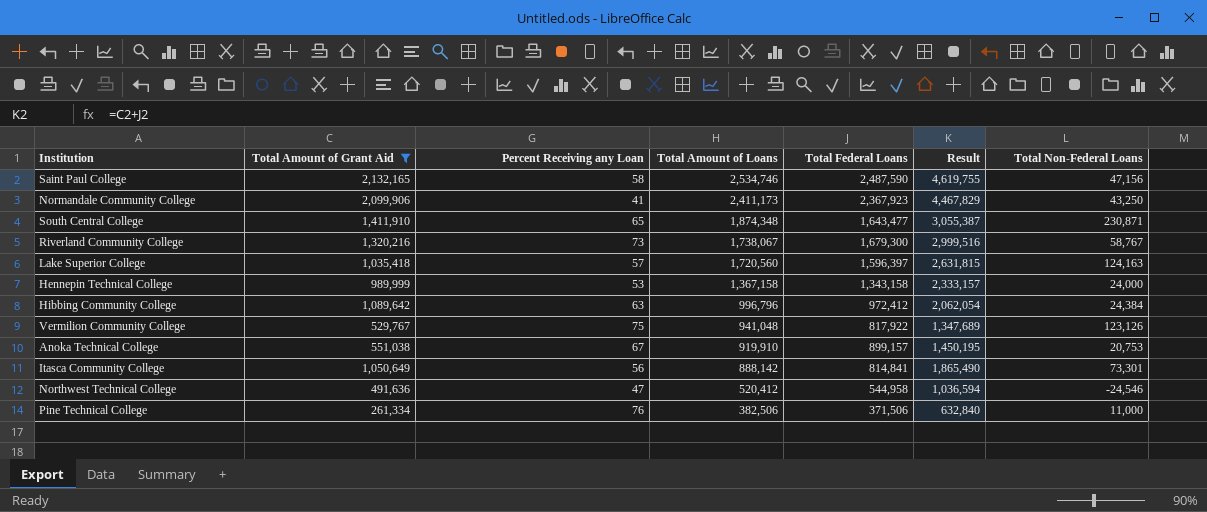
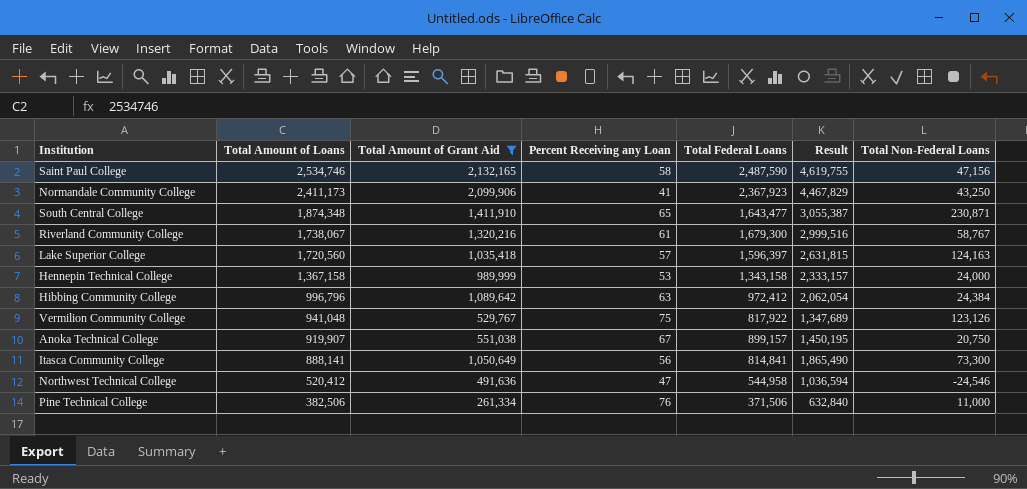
column Total Amount of Loans | position: 4 -> 2
Riverland Community College | Percent Receiving any Loan: 73 -> 61
Anoka Technical College | Total Amount of Loans: 919,910 -> 919,907
Anoka Technical College | Total Non-Federal Loans: 20,753 -> 20,750
Itasca Community College | Total Amount of Loans: 888,142 -> 888,141
Itasca Community College | Total Non-Federal Loans: 73,301 -> 73,300

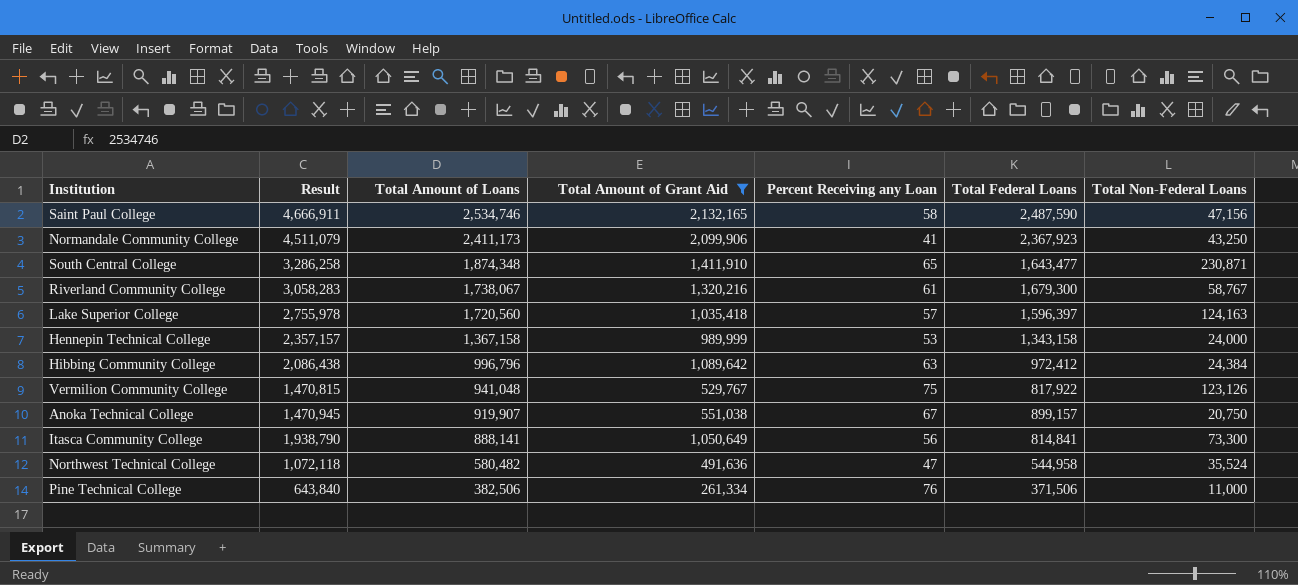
column Result | formula: [Total Amount of Grant Aid] + [Total Federal Loans] -> [Total Amount of Loans] + [Total Amount of Grant Aid]
column Result | position: 6 -> 2
Northwest Technical College | Total Amount of Loans: 520,412 -> 580,482
Northwest Technical College | Total Non-Federal Loans: -24,546 -> 35,524

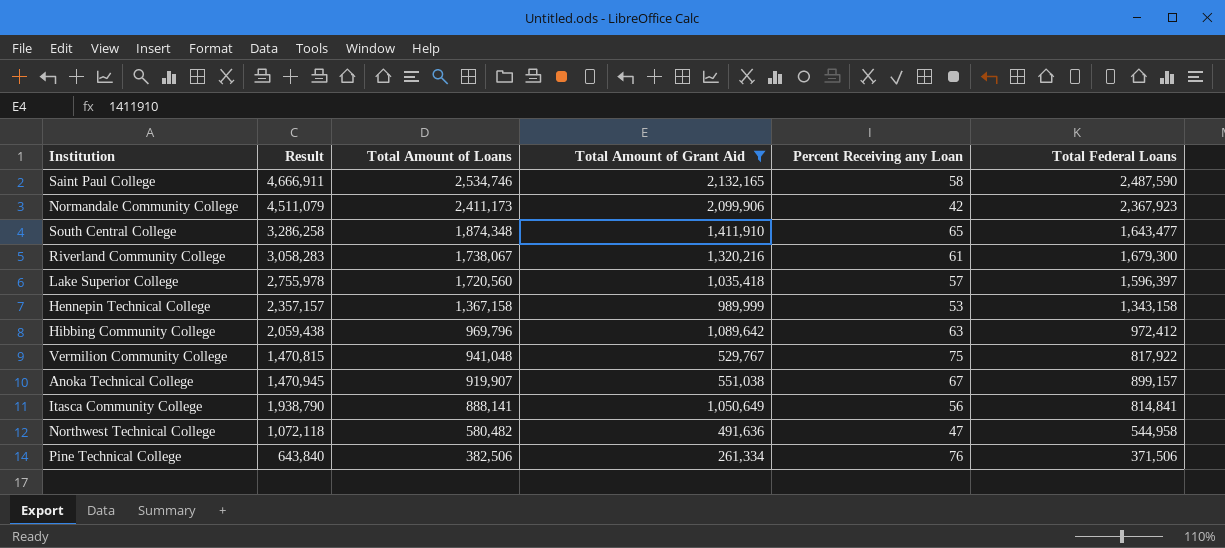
column Total Non-Federal Loans | formula: [Total Amount of Loans] - [Total Federal Loans] -> none
Normandale Community College | Percent Receiving any Loan: 41 -> 42
Hibbing Community College | Result: 2,086,438 -> 2,059,438
Hibbing Community College | Total Amount of Loans: 996,796 -> 969,796

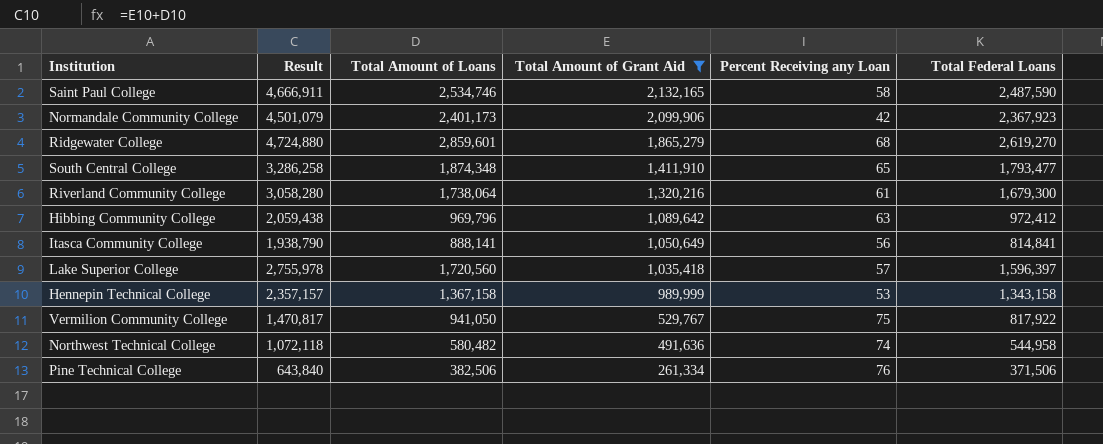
row order: Total Amount of Loans descending -> Total Amount of Grant Aid descending
row Anoka Technical College: 1,470,945 | 919,907 | 551,038 | 67 | 899,157 -> none
Normandale Community College | Result: 4,511,079 -> 4,501,079
Normandale Community College | Total Amount of Loans: 2,411,173 -> 2,401,173
row Ridgewater College: none -> 4,724,880 | 2,859,601 | 1,865,279 | 68 | 2,619,270
South Central College | Total Federal Loans: 1,643,477 -> 1,793,477
Riverland Community College | Result: 3,058,283 -> 3,058,280
Riverland Community College | Total Amount of Loans: 1,738,067 -> 1,738,064
Vermilion Community College | Result: 1,470,815 -> 1,470,817
Vermilion Community College | Total Amount of Loans: 941,048 -> 941,050
Northwest Technical College | Percent Receiving any Loan: 47 -> 74

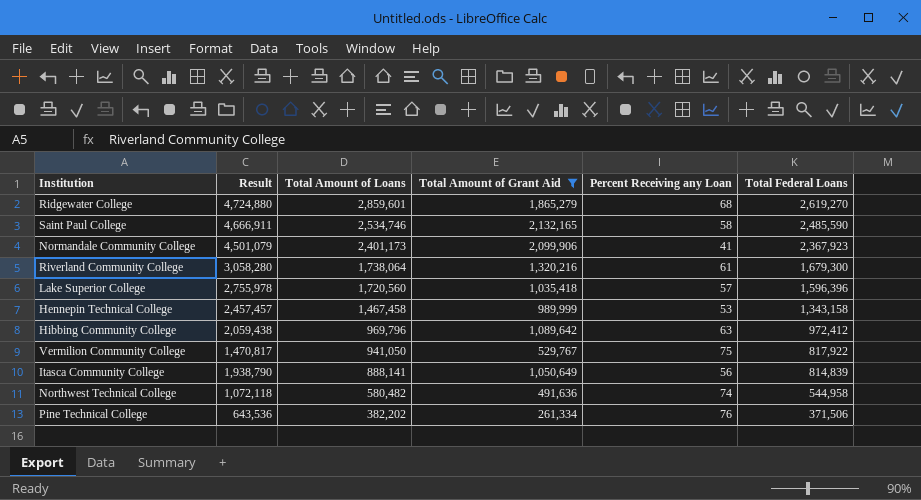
row order: Total Amount of Grant Aid descending -> Total Amount of Loans descending
row South Central College: 3,286,258 | 1,874,348 | 1,411,910 | 65 | 1,793,477 -> none
Saint Paul College | Total Federal Loans: 2,487,590 -> 2,485,590
Normandale Community College | Percent Receiving any Loan: 42 -> 41
Lake Superior College | Total Federal Loans: 1,596,397 -> 1,596,396
Hennepin Technical College | Result: 2,357,157 -> 2,457,457
Hennepin Technical College | Total Amount of Loans: 1,367,158 -> 1,467,458
Itasca Community College | Total Federal Loans: 814,841 -> 814,839
Pine Technical College | Result: 643,840 -> 643,536
Pine Technical College | Total Amount of Loans: 382,506 -> 382,202

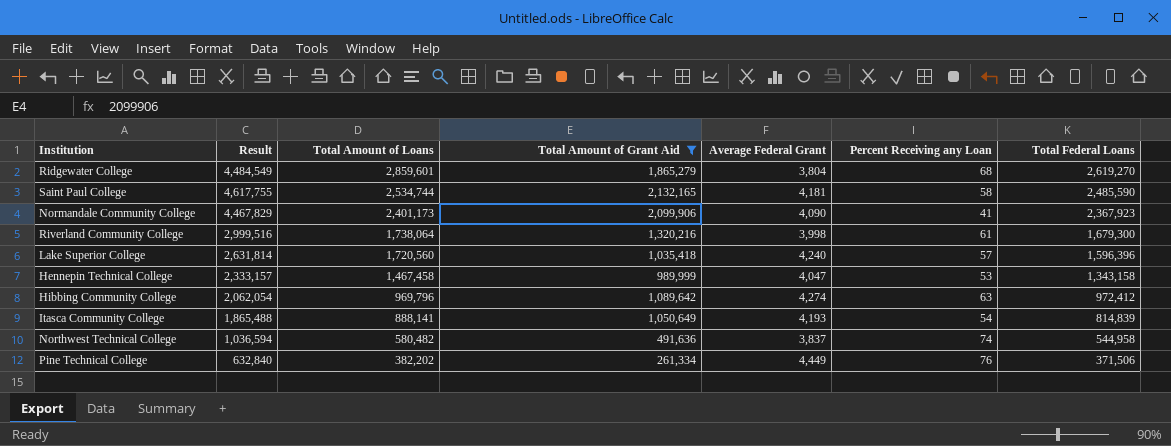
column Result | formula: [Total Amount of Loans] + [Total Amount of Grant Aid] -> [Total Amount of Grant Aid] + [Total Federal Loans]
column Average Federal Grant | position: none -> 5
row Vermilion Community College: 1,470,817 | 941,050 | 529,767 | 75 | 817,922 -> none
Saint Paul College | Total Amount of Loans: 2,534,746 -> 2,534,744
Itasca Community College | Percent Receiving any Loan: 56 -> 54

